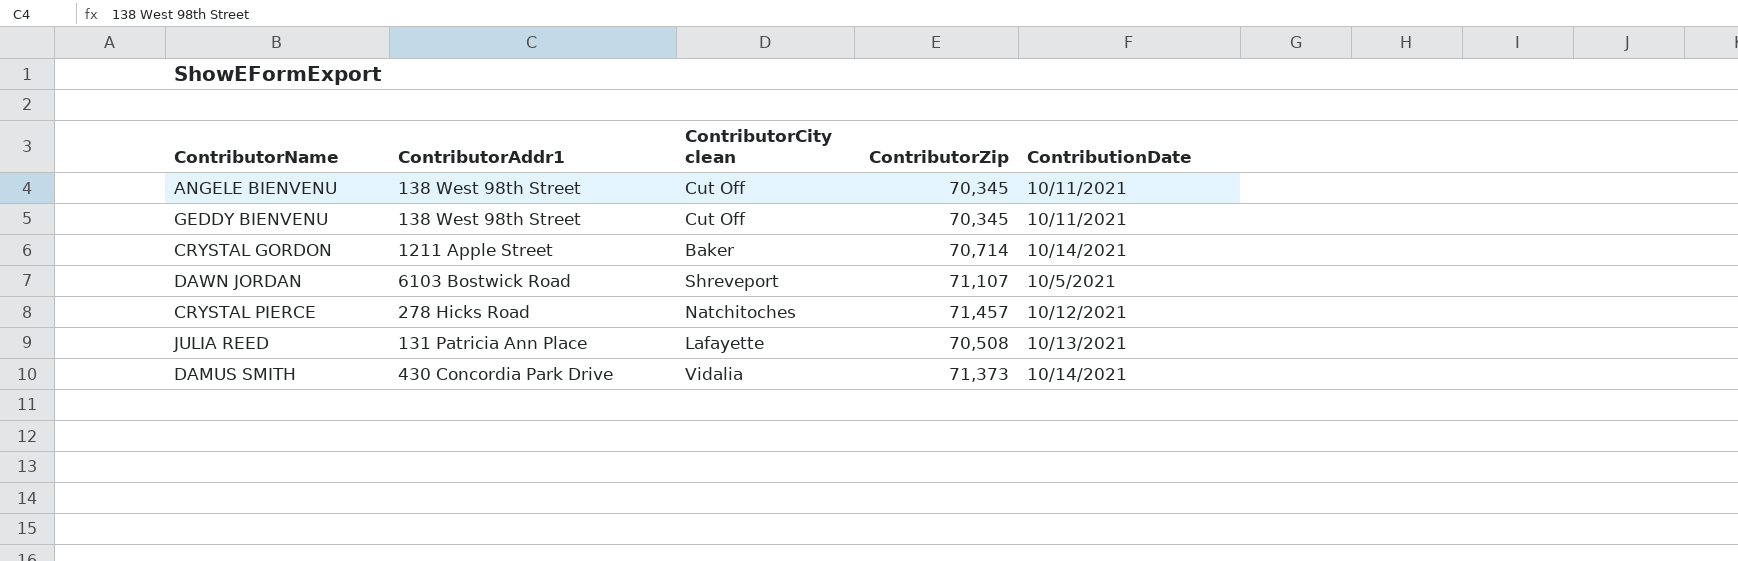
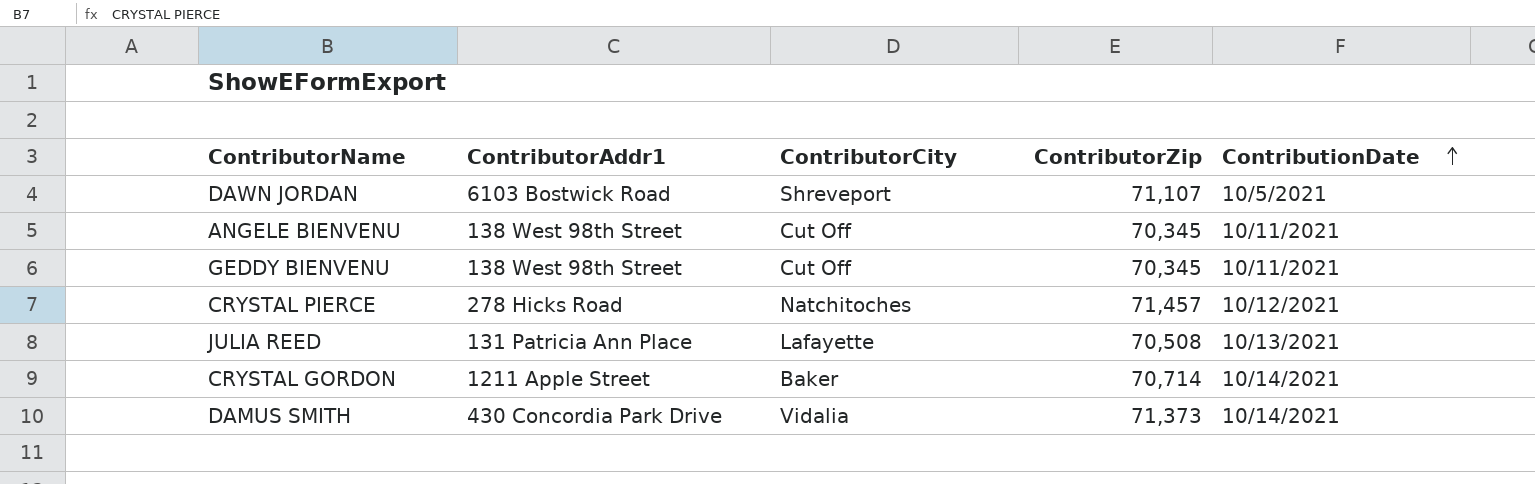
row order: none -> ContributionDate ascending
column name: ContributorCity clean -> ContributorCity

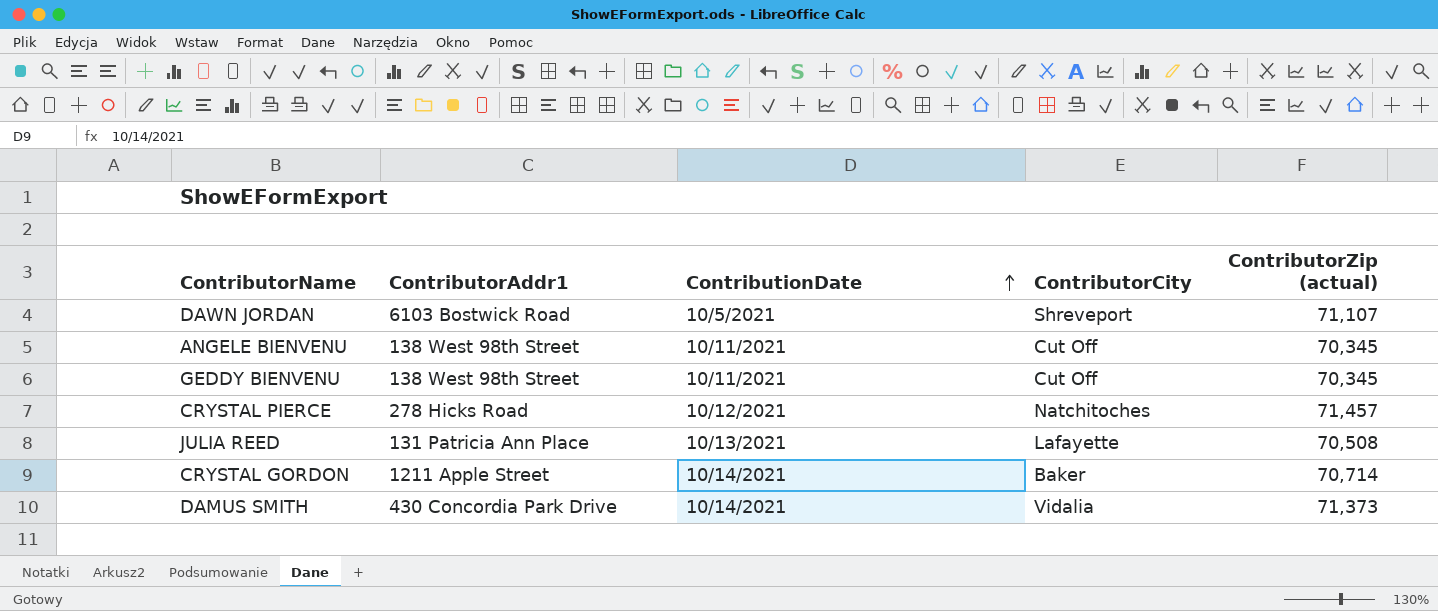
column ContributionDate | position: 5 -> 3
column name: ContributorZip -> ContributorZip (actual)

